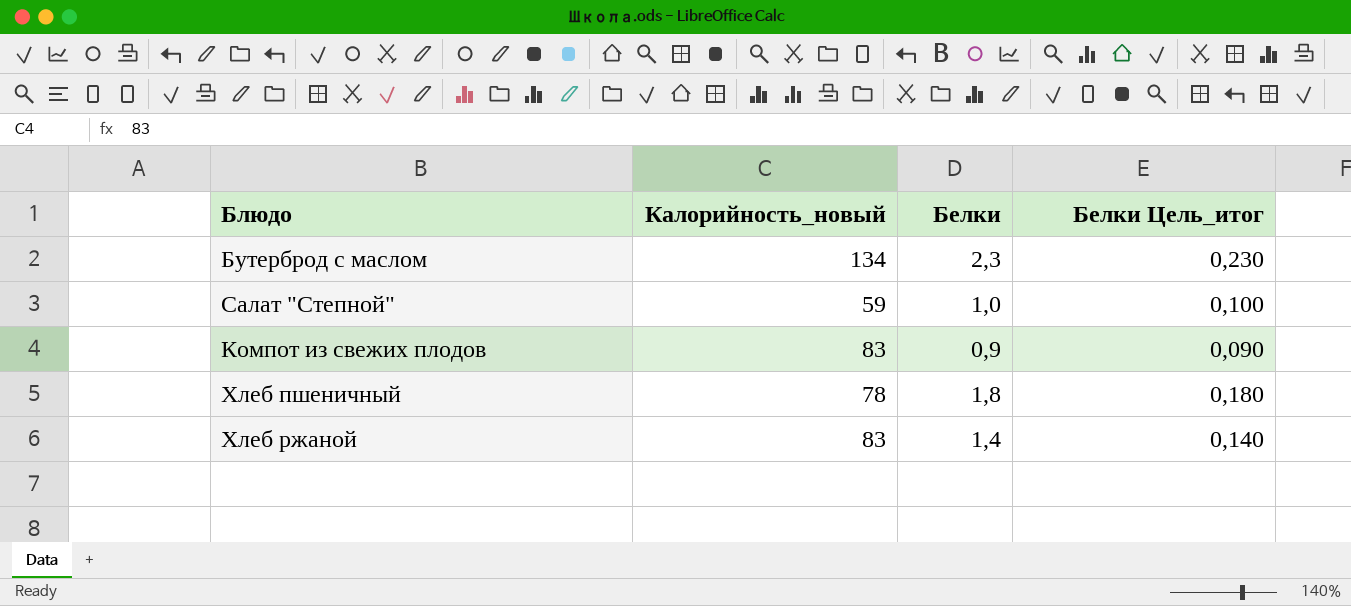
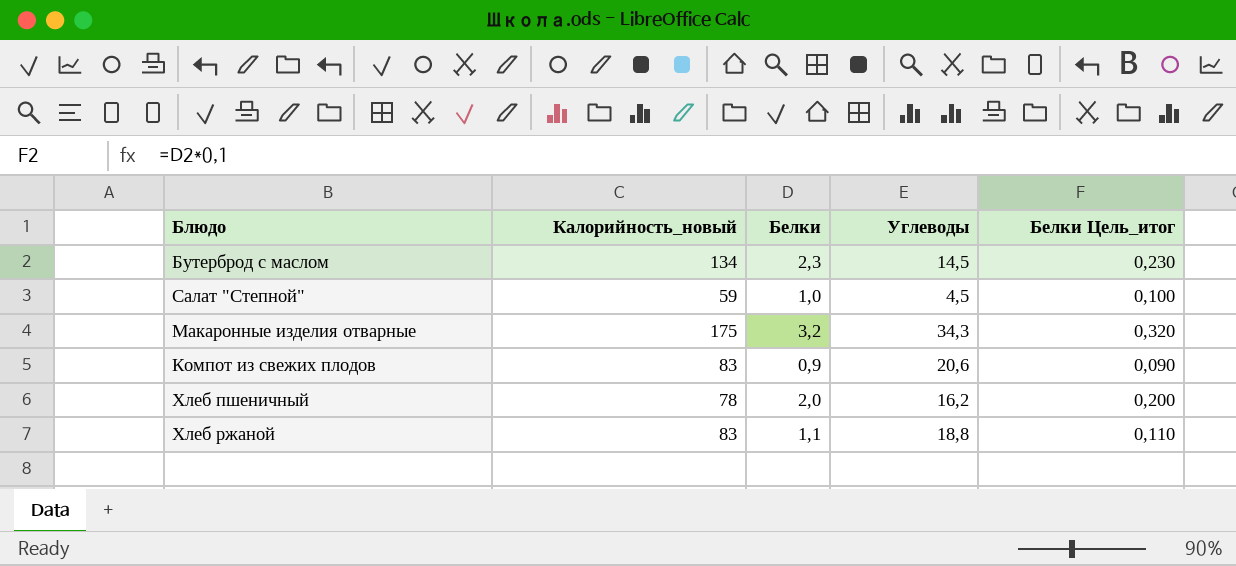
column Углеводы | position: none -> 4
row Макаронные изделия отварные: none -> 175 | 3,2 | 34,3 | 0,320
Хлеб пшеничный | Белки: 1,8 -> 2,0
Хлеб пшеничный | Белки Цель_итог: 0,180 -> 0,200
Хлеб ржаной | Белки: 1,4 -> 1,1
Хлеб ржаной | Белки Цель_итог: 0,140 -> 0,110

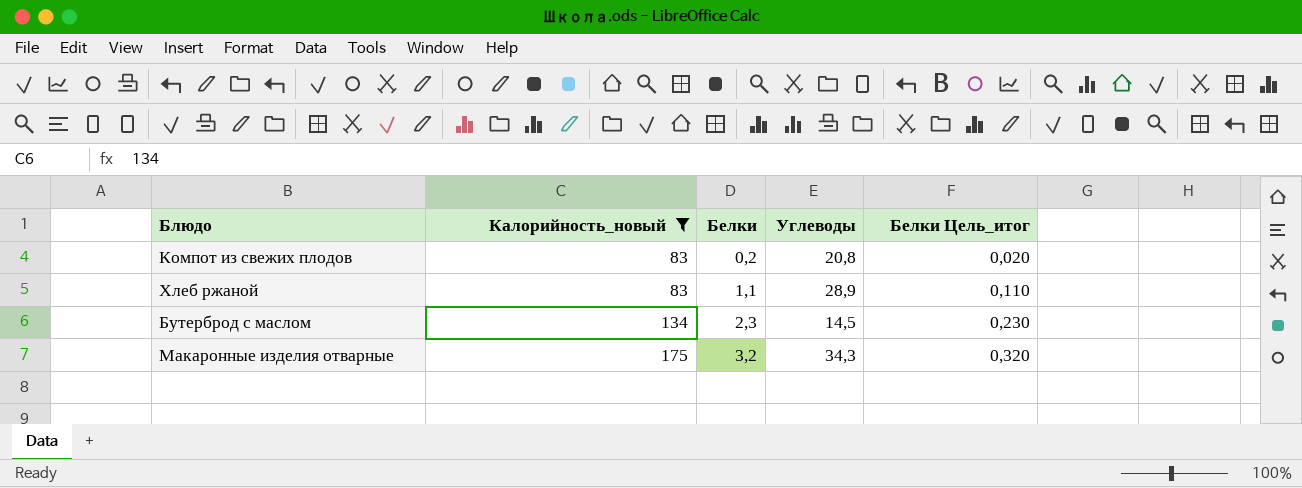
filter: none -> Калорийность_новый >= 83
row order: none -> Калорийность_новый ascending
Компот из свежих плодов | Белки: 0,9 -> 0,2
Компот из свежих плодов | Углеводы: 20,6 -> 20,8
Компот из свежих плодов | Белки Цель_итог: 0,090 -> 0,020
Хлеб ржаной | Углеводы: 18,8 -> 28,9

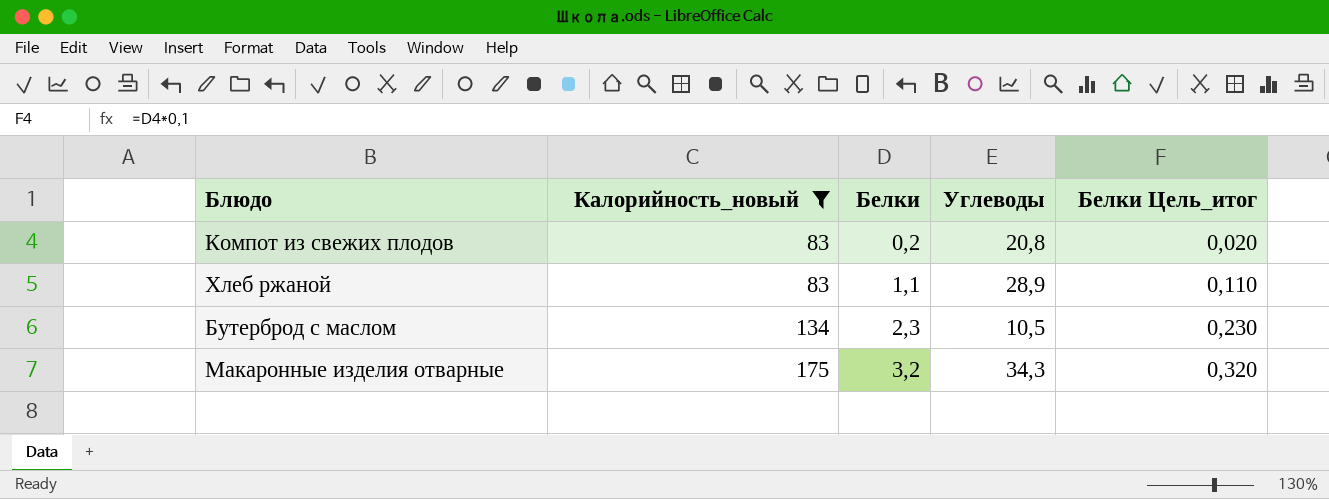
Бутерброд с маслом | Углеводы: 14,5 -> 10,5

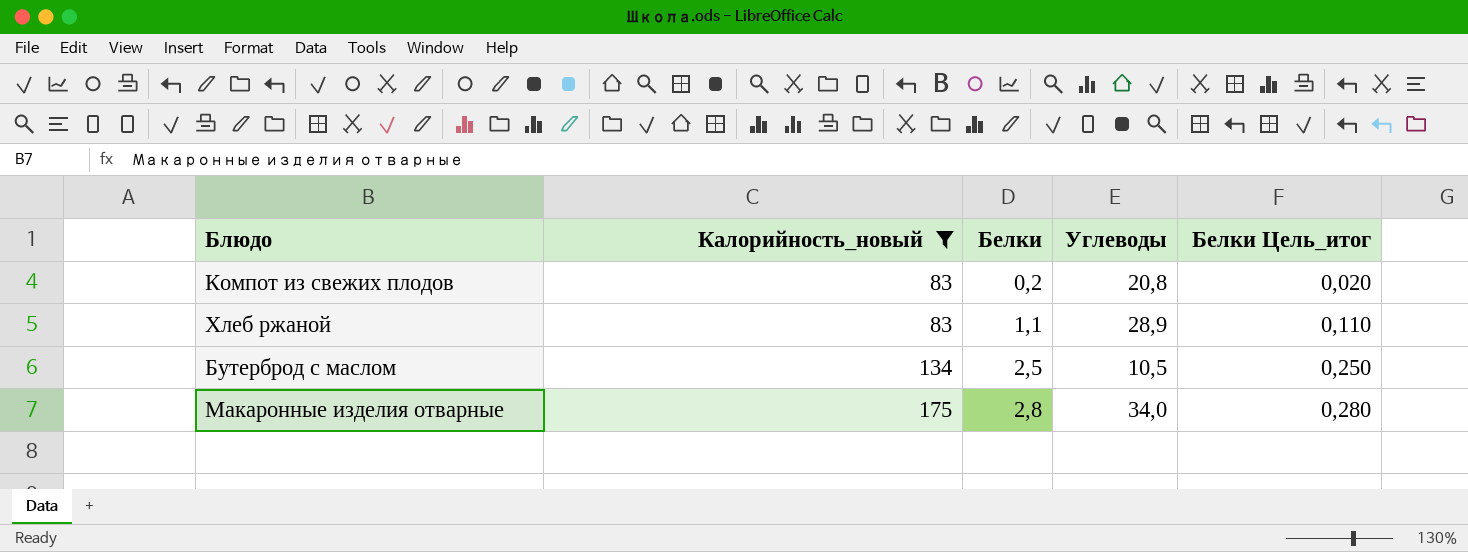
Бутерброд с маслом | Белки: 2,3 -> 2,5
Бутерброд с маслом | Белки Цель_итог: 0,230 -> 0,250
Макаронные изделия отварные | Белки: 3,2 -> 2,8
Макаронные изделия отварные | Углеводы: 34,3 -> 34,0
Макаронные изделия отварные | Белки Цель_итог: 0,320 -> 0,280

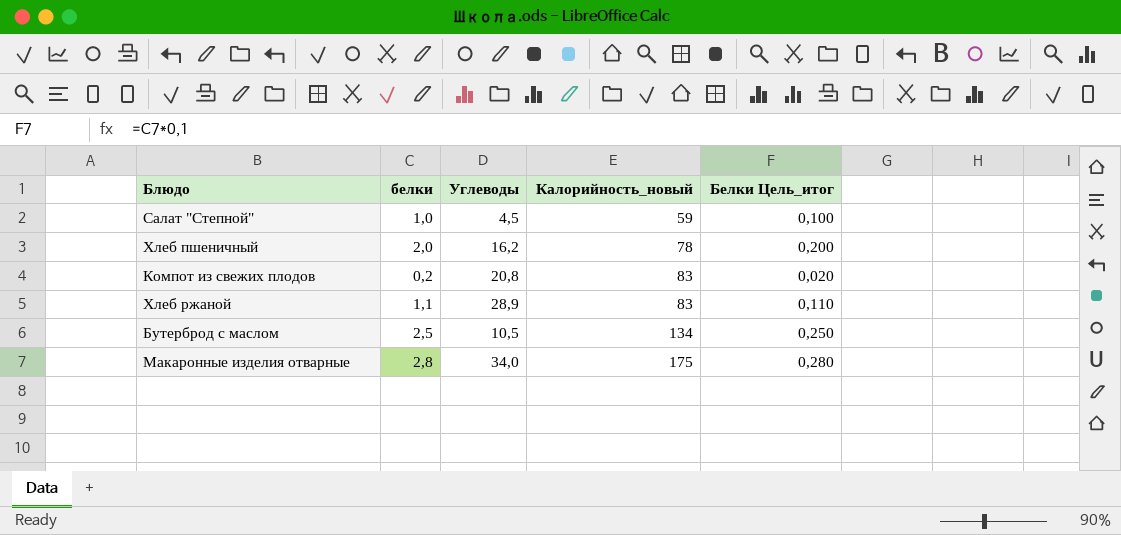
filter: Калорийность_новый >= 83 -> none
column name: Белки -> белки
column Калорийность_новый | position: 2 -> 4

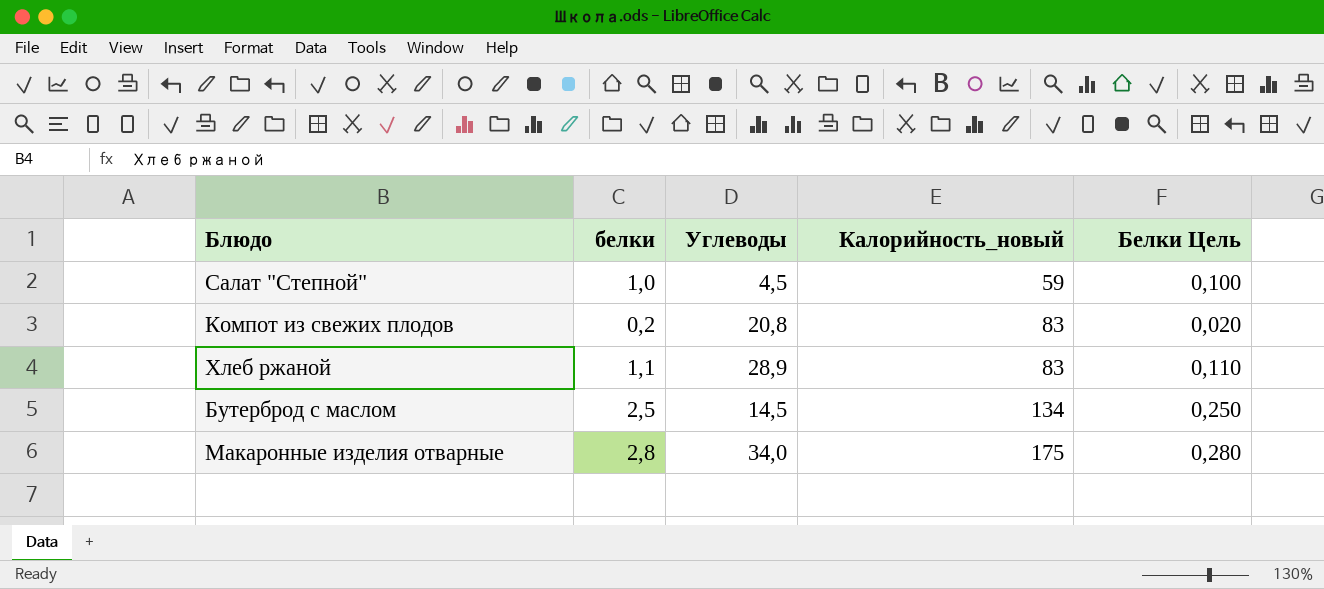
column name: Белки Цель_итог -> Белки Цель
row Хлеб пшеничный: 2,0 | 16,2 | 78 | 0,200 -> none
Бутерброд с маслом | Углеводы: 10,5 -> 14,5

